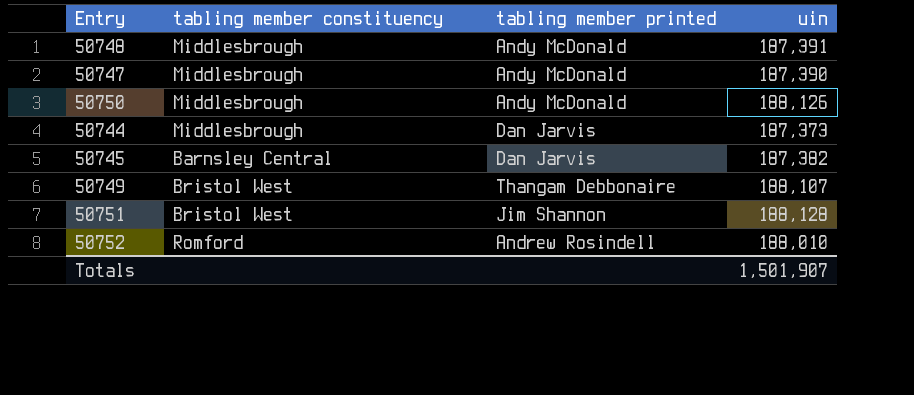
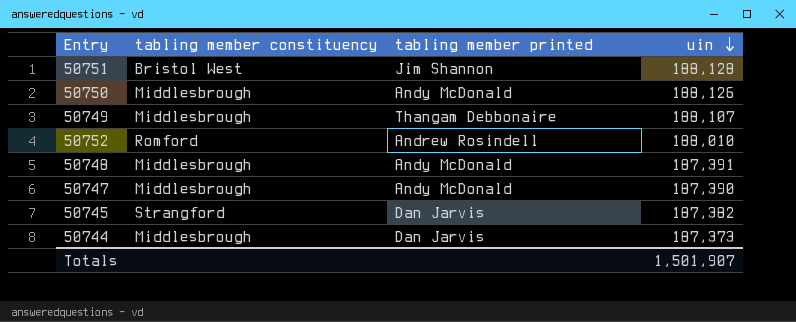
row order: none -> uin descending
50749 | tabling member constituency: Bristol West -> Middlesbrough
50745 | tabling member constituency: Barnsley Central -> Strangford

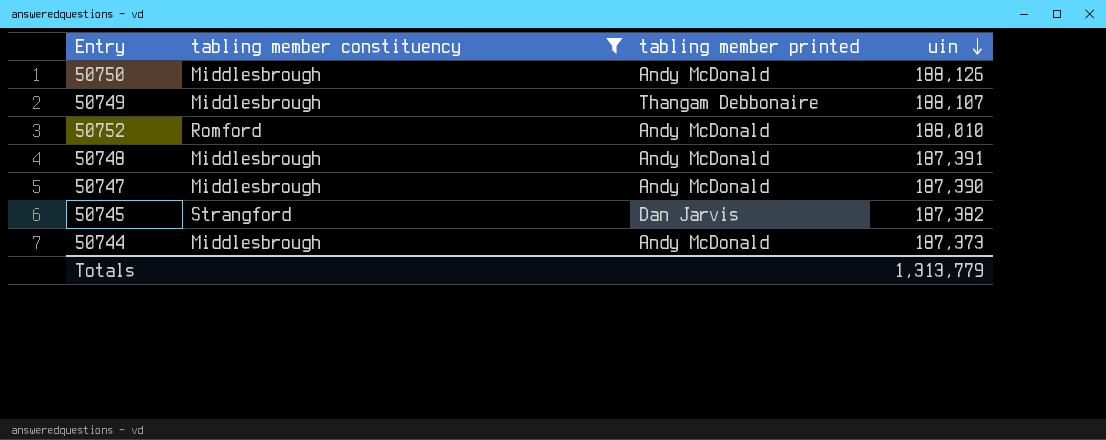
filter: none -> tabling member constituency != Bristol West
50752 | tabling member printed: Andrew Rosindell -> Andy McDonald
50744 | tabling member printed: Dan Jarvis -> Andy McDonald
Totals | uin: 1,501,907 -> 1,313,779

